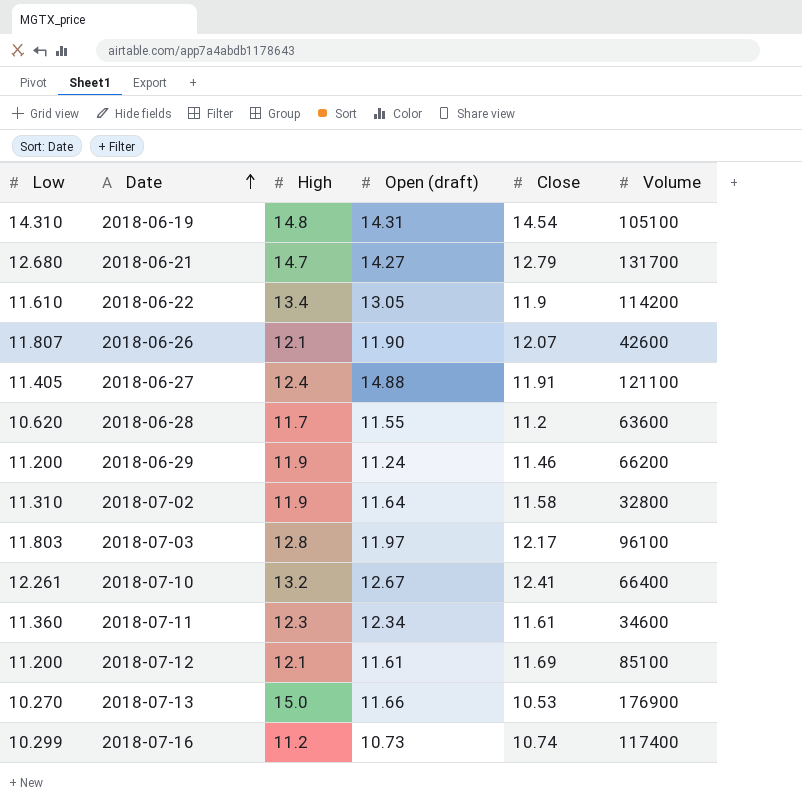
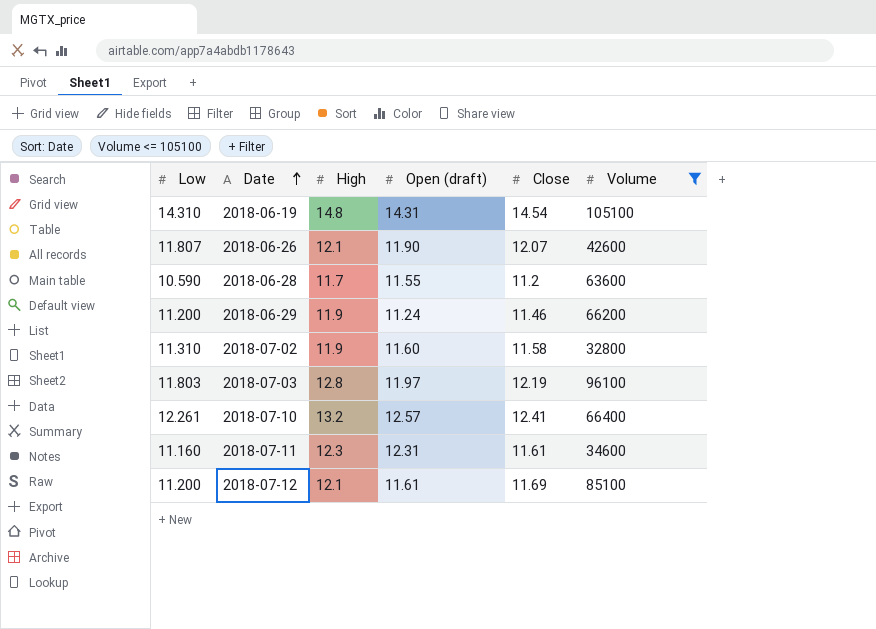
filter: none -> Volume <= 105100
2018-06-28 | Low: 10.620 -> 10.590
2018-07-02 | Open (draft): 11.64 -> 11.60
2018-07-03 | Close: 12.17 -> 12.19
2018-07-10 | Open (draft): 12.67 -> 12.57
2018-07-11 | Low: 11.360 -> 11.160
2018-07-11 | Open (draft): 12.34 -> 12.31

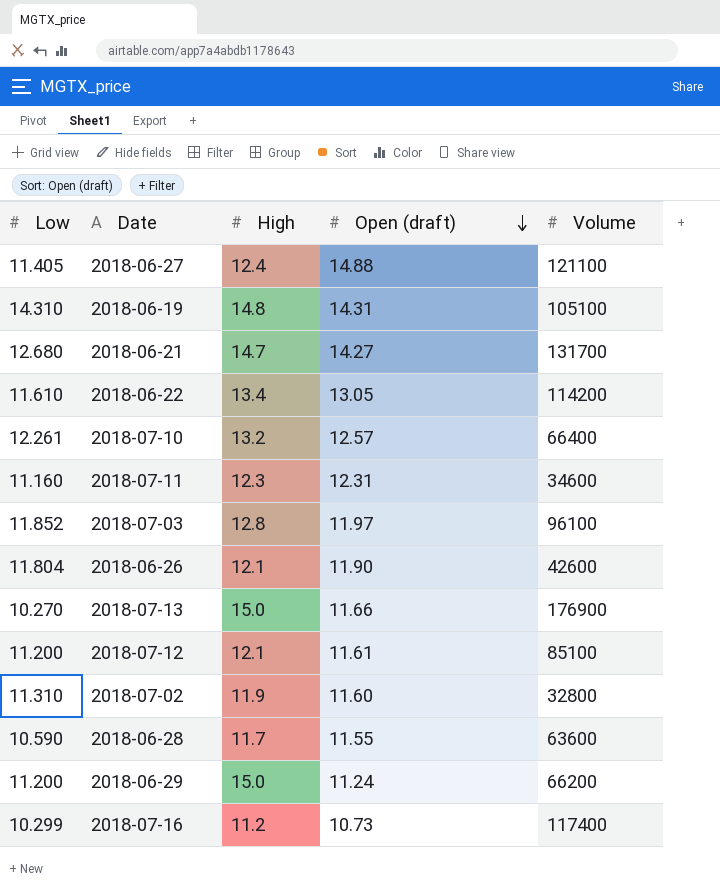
filter: Volume <= 105100 -> none
row order: Date ascending -> Open (draft) descending
column Close | position: 5 -> none
2018-07-03 | Low: 11.803 -> 11.852
2018-06-26 | Low: 11.807 -> 11.804
2018-06-29 | High: 11.9 -> 15.0

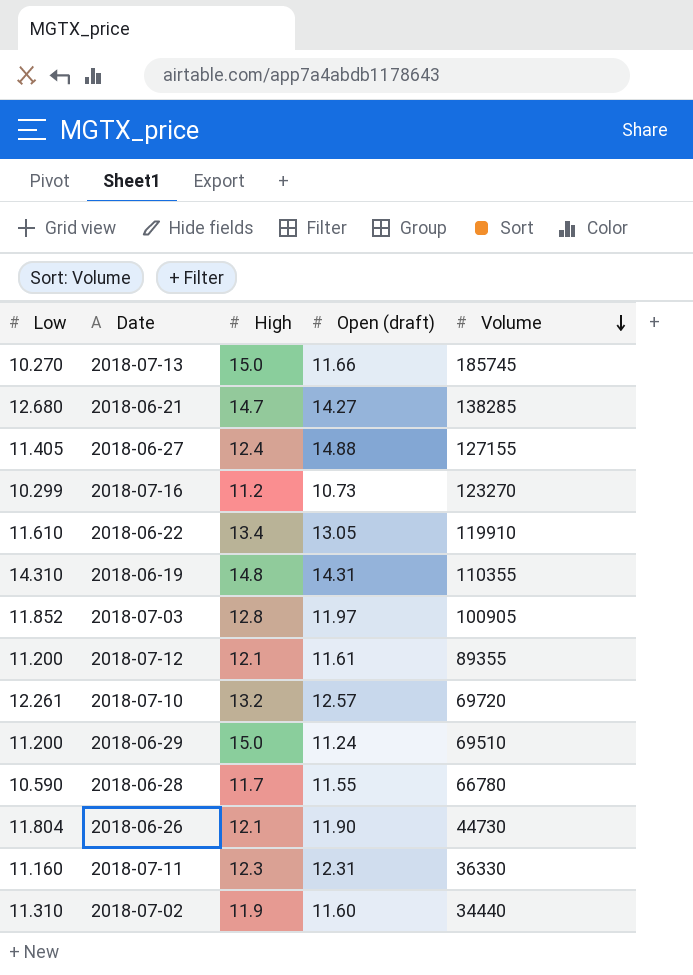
row order: Open (draft) descending -> Volume descending
2018-07-13 | Volume: 176900 -> 185745
2018-06-21 | Volume: 131700 -> 138285
2018-06-27 | Volume: 121100 -> 127155
2018-07-16 | Volume: 117400 -> 123270
2018-06-22 | Volume: 114200 -> 119910
2018-06-19 | Volume: 105100 -> 110355
2018-07-03 | Volume: 96100 -> 100905
2018-07-12 | Volume: 85100 -> 89355
2018-07-10 | Volume: 66400 -> 69720
2018-06-29 | Volume: 66200 -> 69510
2018-06-28 | Volume: 63600 -> 66780
2018-06-26 | Volume: 42600 -> 44730
2018-07-11 | Volume: 34600 -> 36330
2018-07-02 | Volume: 32800 -> 34440

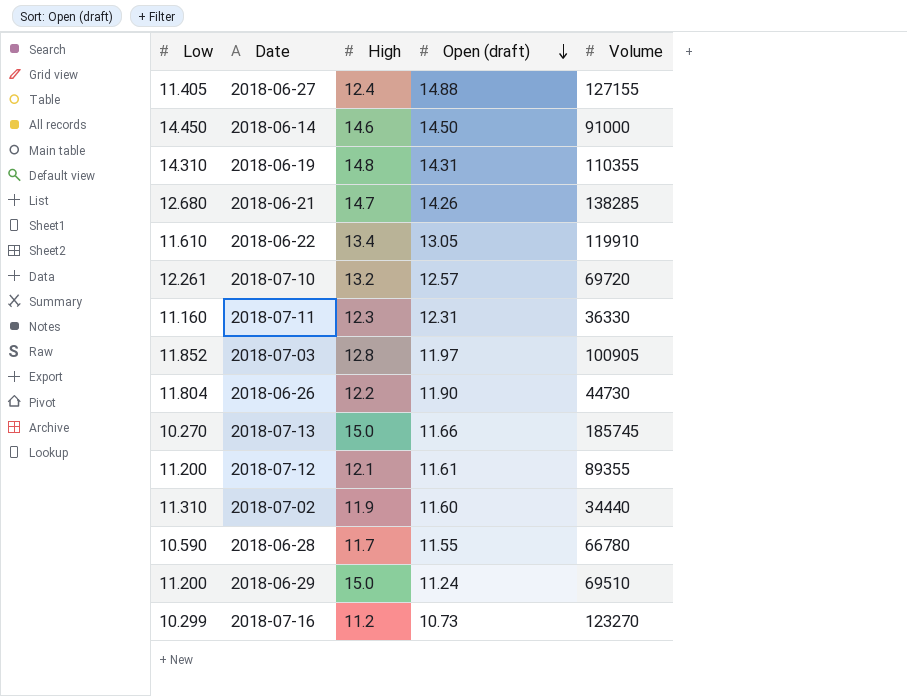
row order: Volume descending -> Open (draft) descending
row 2018-06-14: none -> 14.450 | 14.6 | 14.50 | 91000
2018-06-21 | Open (draft): 14.27 -> 14.26
2018-06-26 | High: 12.1 -> 12.2

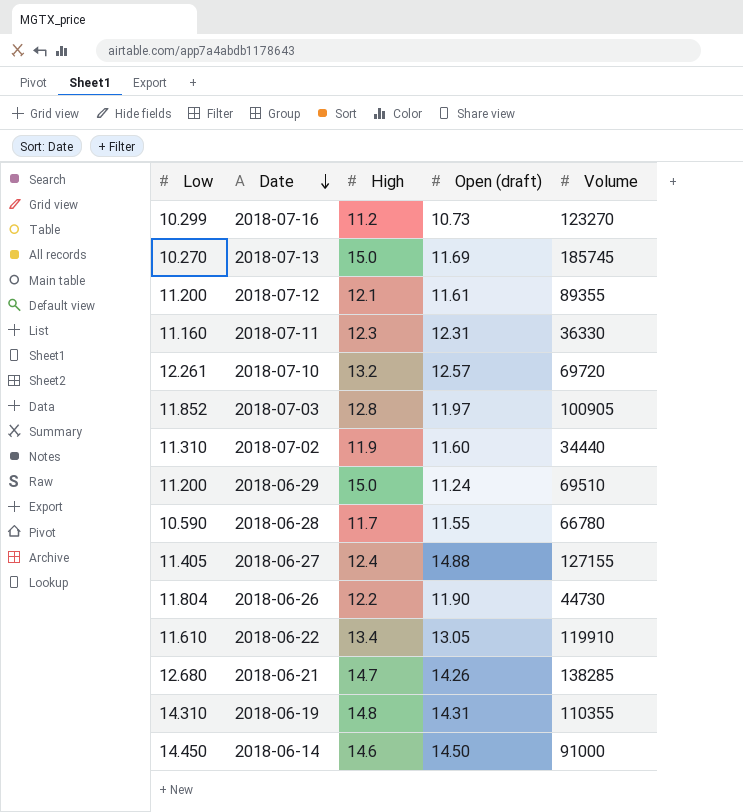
row order: Open (draft) descending -> Date descending
2018-07-13 | Open (draft): 11.66 -> 11.69

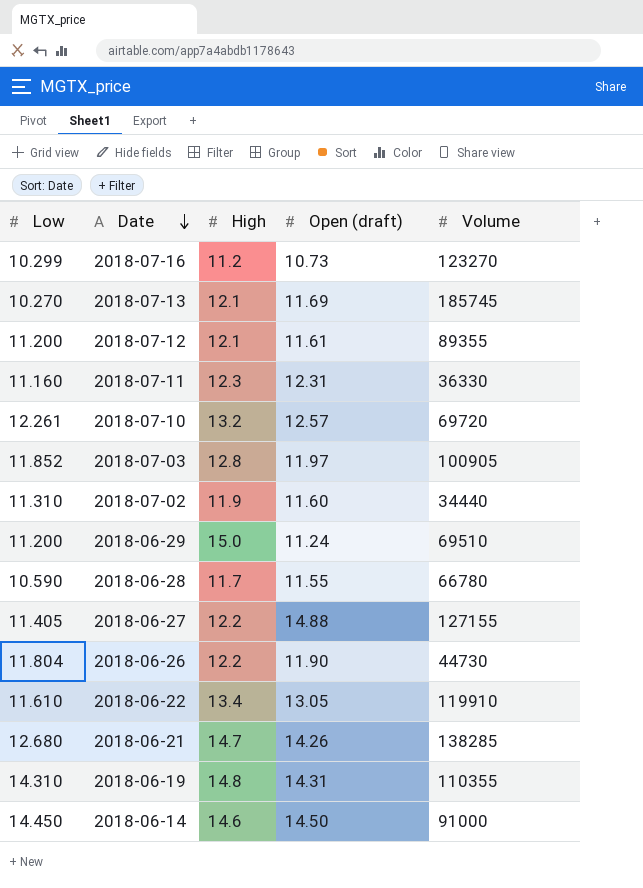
2018-07-13 | High: 15.0 -> 12.1
2018-06-27 | High: 12.4 -> 12.2

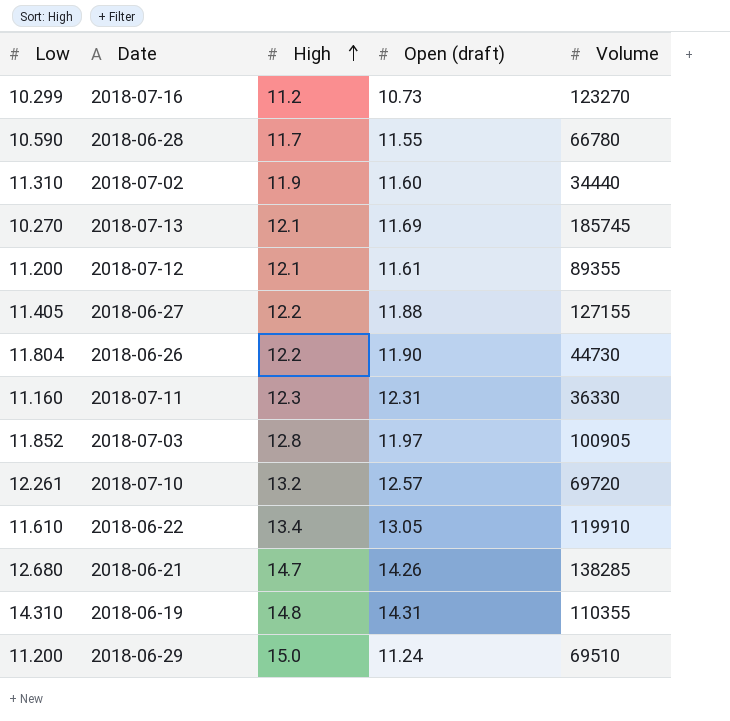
row order: Date descending -> High ascending
row 2018-06-14: 14.450 | 14.6 | 14.50 | 91000 -> none
2018-06-27 | Open (draft): 14.88 -> 11.88

